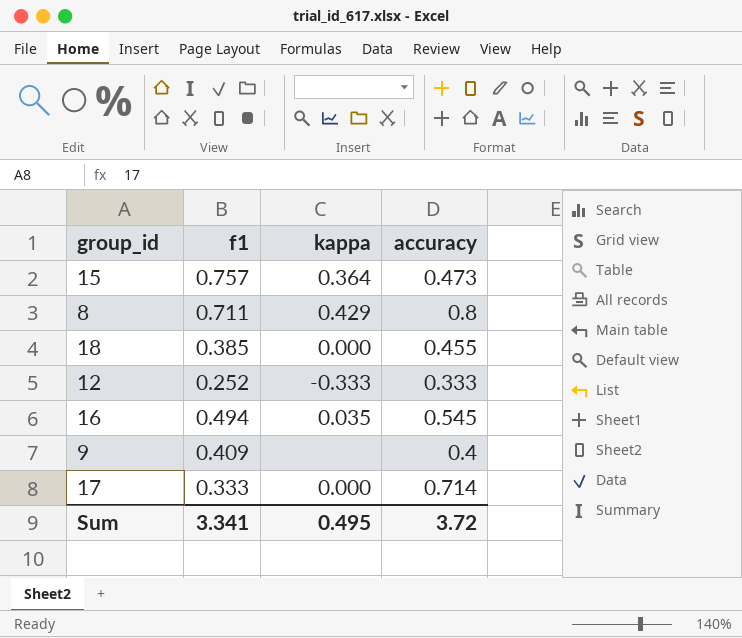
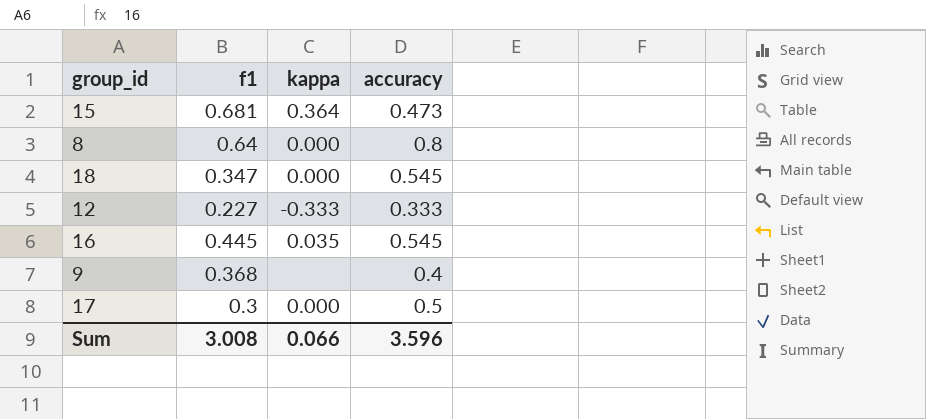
15 | f1: 0.757 -> 0.681
8 | f1: 0.711 -> 0.64
8 | kappa: 0.429 -> 0.000
18 | f1: 0.385 -> 0.347
18 | accuracy: 0.455 -> 0.545
12 | f1: 0.252 -> 0.227
16 | f1: 0.494 -> 0.445
9 | f1: 0.409 -> 0.368
17 | f1: 0.333 -> 0.3
17 | accuracy: 0.714 -> 0.5
Sum | f1: 3.341 -> 3.008
Sum | kappa: 0.495 -> 0.066
Sum | accuracy: 3.72 -> 3.596

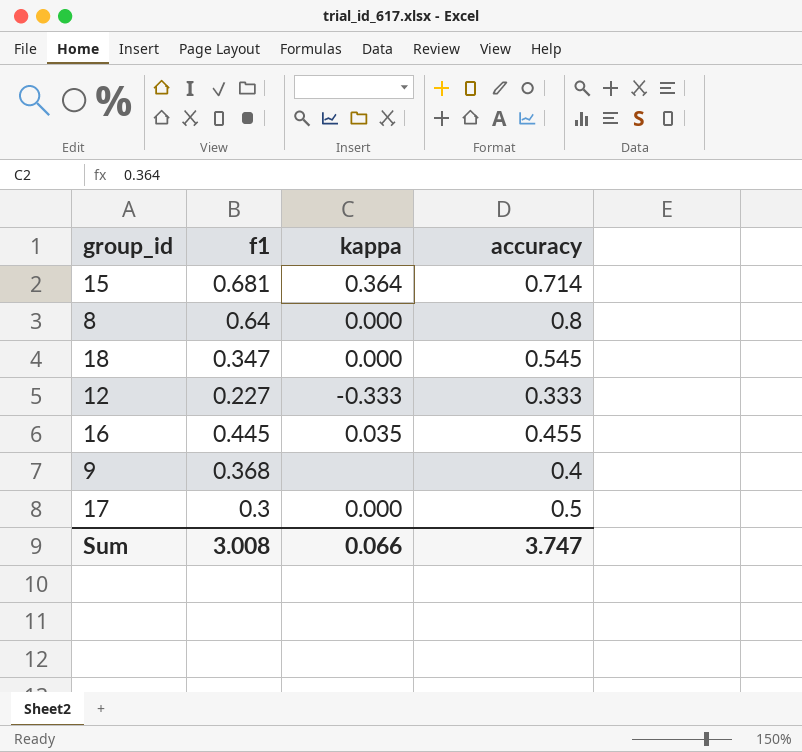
15 | accuracy: 0.473 -> 0.714
16 | accuracy: 0.545 -> 0.455
Sum | accuracy: 3.596 -> 3.747

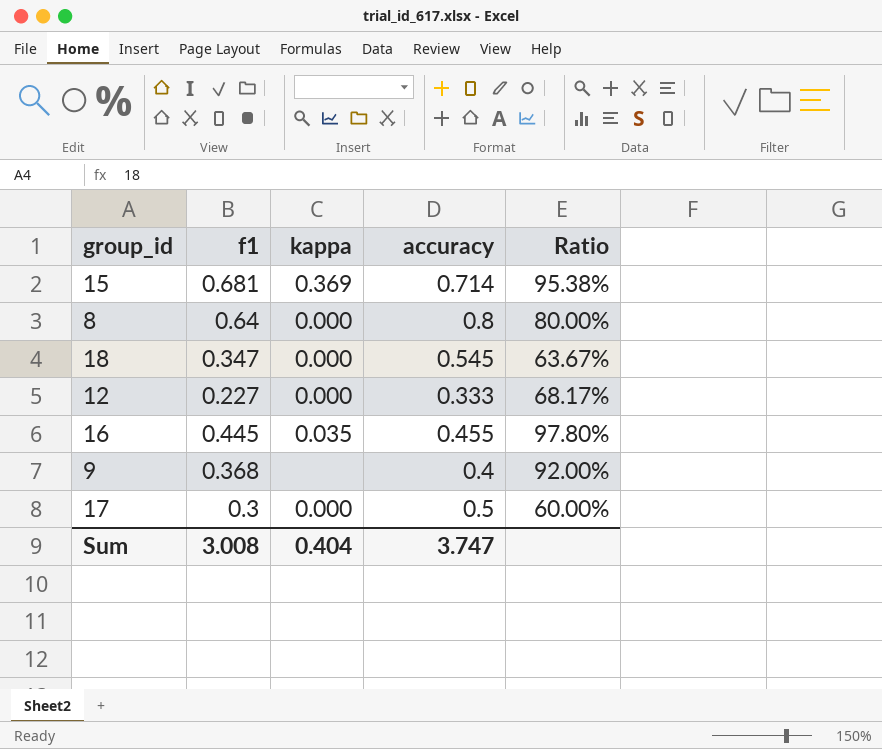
column Ratio | formula: none -> [f1] / [accuracy]
15 | kappa: 0.364 -> 0.369
12 | kappa: -0.333 -> 0.000
Sum | kappa: 0.066 -> 0.404

